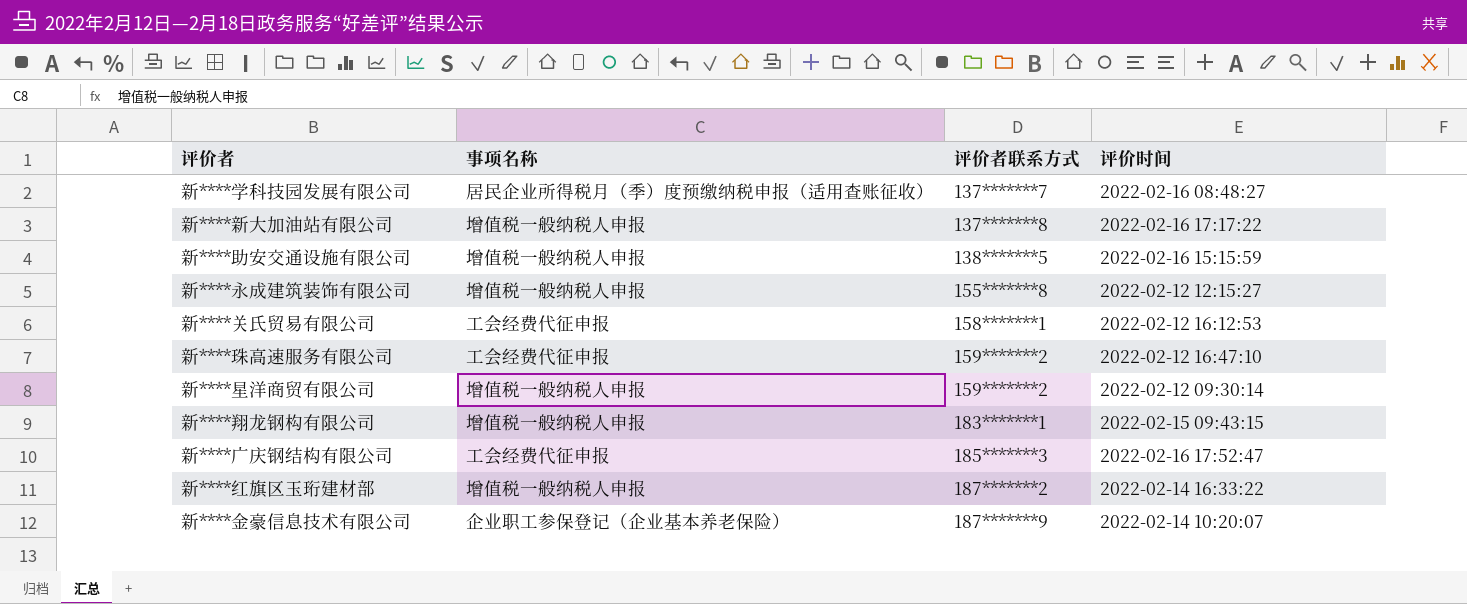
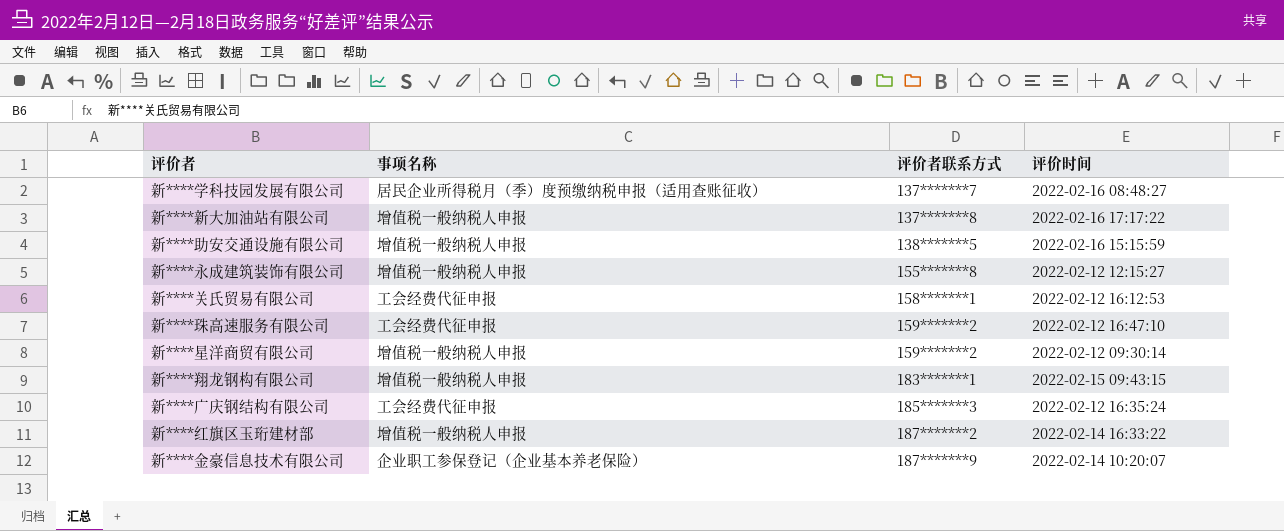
新****广庆钢结构有限公司 | 评价时间: 2022-02-16 17:52:47 -> 2022-02-12 16:35:24

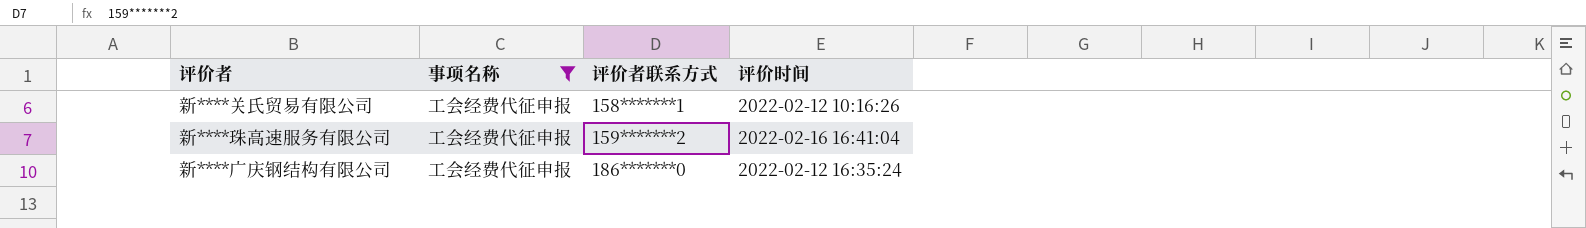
filter: none -> 事项名称 = 工会经费代征申报
新****关氏贸易有限公司 | 评价时间: 2022-02-12 16:12:53 -> 2022-02-12 10:16:26
新****珠高速服务有限公司 | 评价时间: 2022-02-12 16:47:10 -> 2022-02-16 16:41:04
新****广庆钢结构有限公司 | 评价者联系方式: 185*******3 -> 186*******0

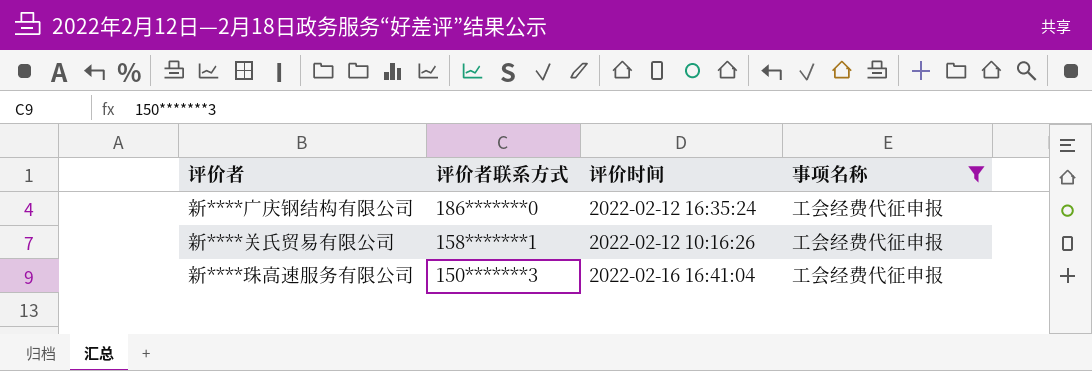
row order: 评价者联系方式 ascending -> 评价者联系方式 descending
column 事项名称 | position: 2 -> 4
新****珠高速服务有限公司 | 评价者联系方式: 159*******2 -> 150*******3

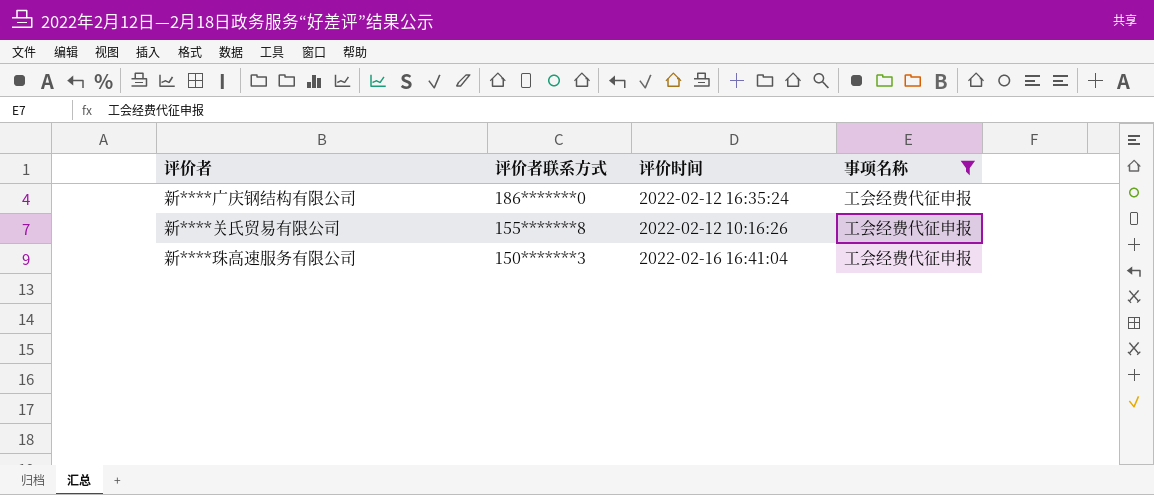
新****关氏贸易有限公司 | 评价者联系方式: 158*******1 -> 155*******8

